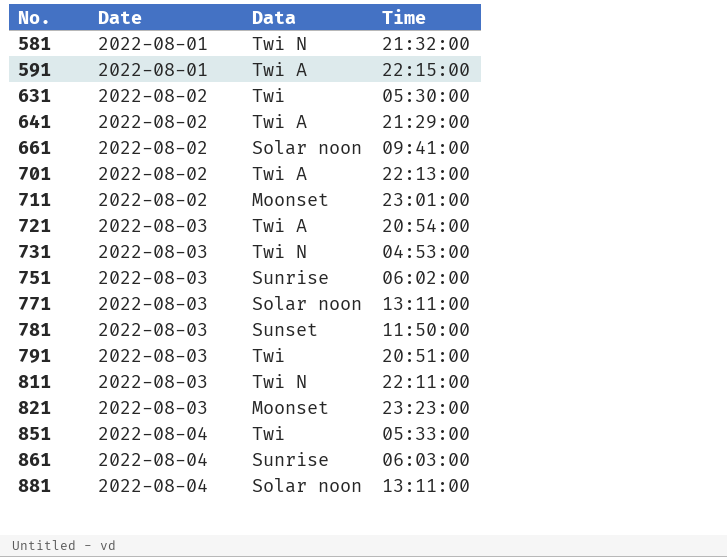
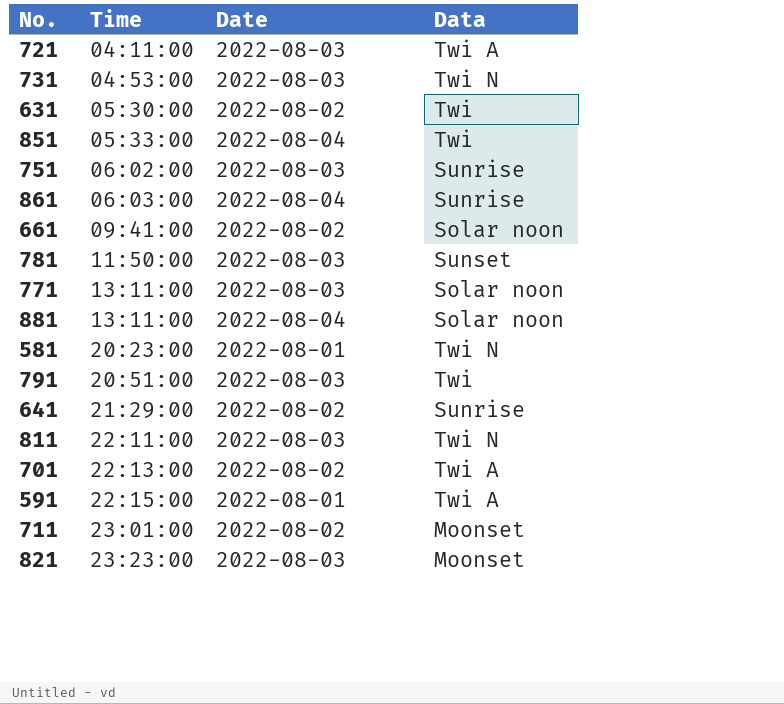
row order: No. ascending -> Time ascending
column Time | position: 4 -> 2
721 | Time: 20:54:00 -> 04:11:00
581 | Time: 21:32:00 -> 20:23:00
641 | Data: Twi A -> Sunrise

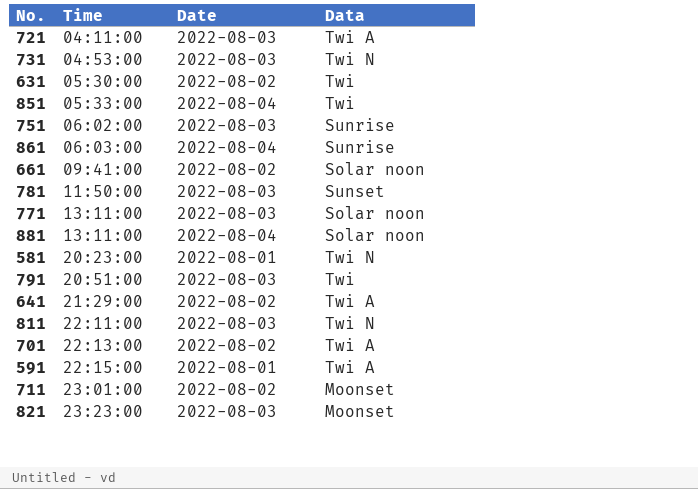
641 | Data: Sunrise -> Twi A

